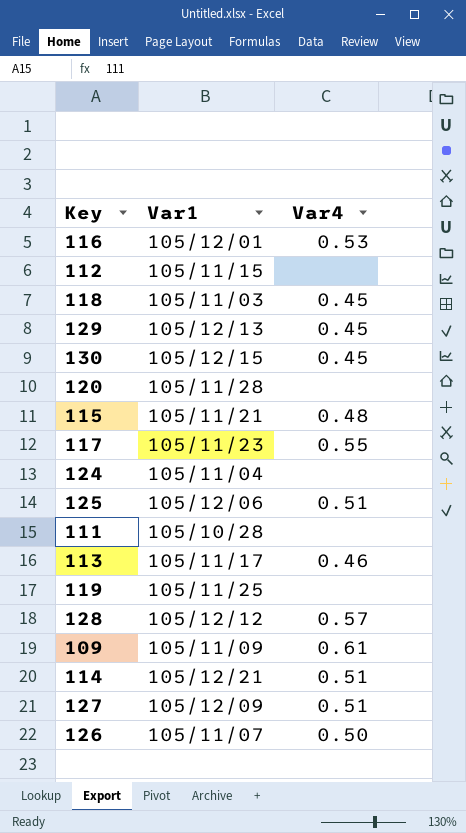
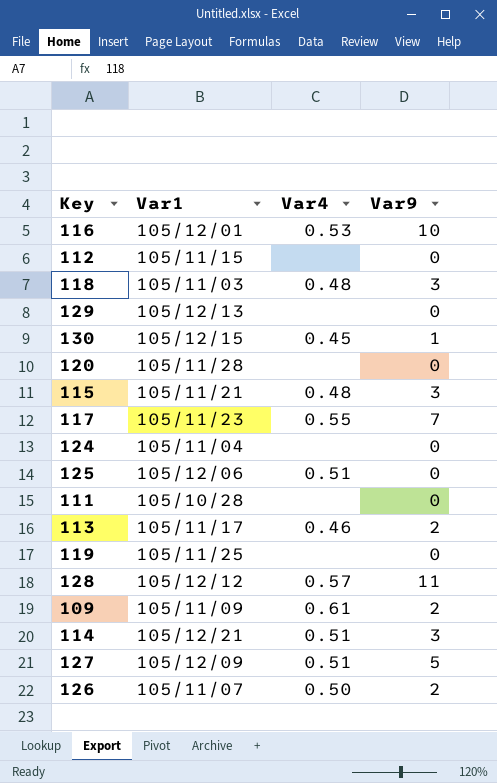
column Var9 | position: none -> 4
118 | Var4: 0.45 -> 0.48
129 | Var4: 0.45 -> none

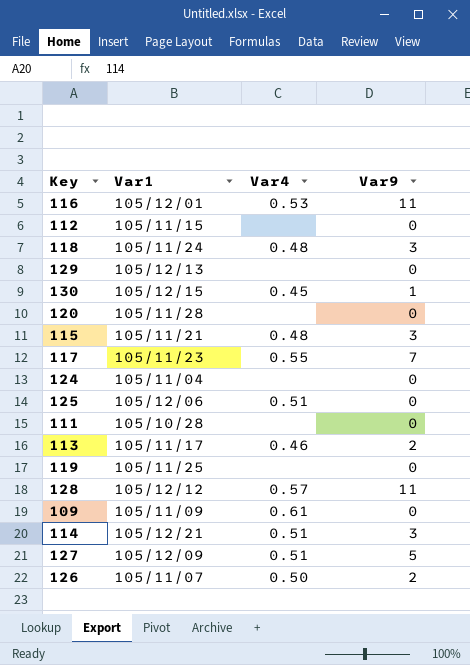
116 | Var9: 10 -> 11
118 | Var1: 105/11/03 -> 105/11/24
109 | Var9: 2 -> 0

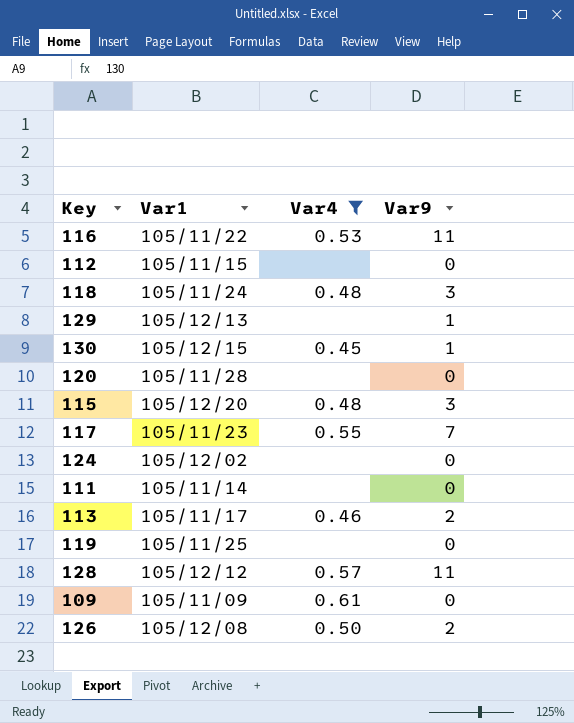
filter: none -> Var4 != 0.51
116 | Var1: 105/12/01 -> 105/11/22
129 | Var9: 0 -> 1
115 | Var1: 105/11/21 -> 105/12/20
124 | Var1: 105/11/04 -> 105/12/02
111 | Var1: 105/10/28 -> 105/11/14
126 | Var1: 105/11/07 -> 105/12/08

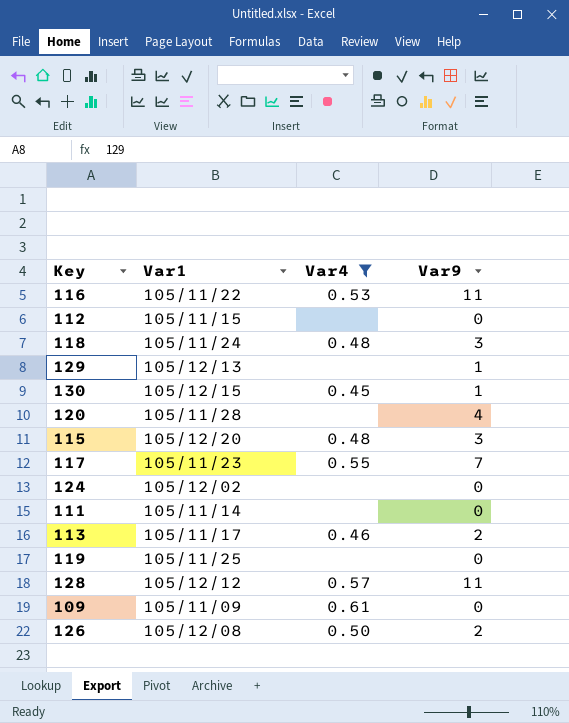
120 | Var9: 0 -> 4

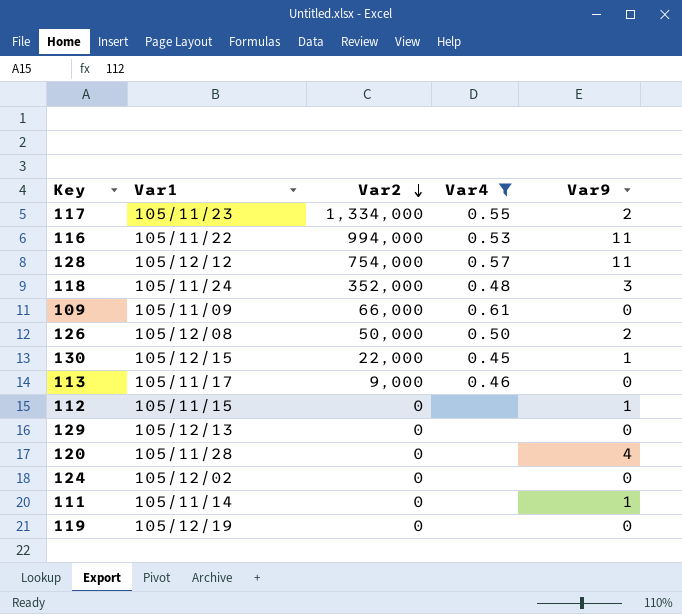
row order: none -> Var2 descending
column Var2 | position: none -> 3
row 115: 105/12/20 | 0.48 | 3 -> none
117 | Var9: 7 -> 2
113 | Var9: 2 -> 0
112 | Var9: 0 -> 1
129 | Var9: 1 -> 0
111 | Var9: 0 -> 1
119 | Var1: 105/11/25 -> 105/12/19

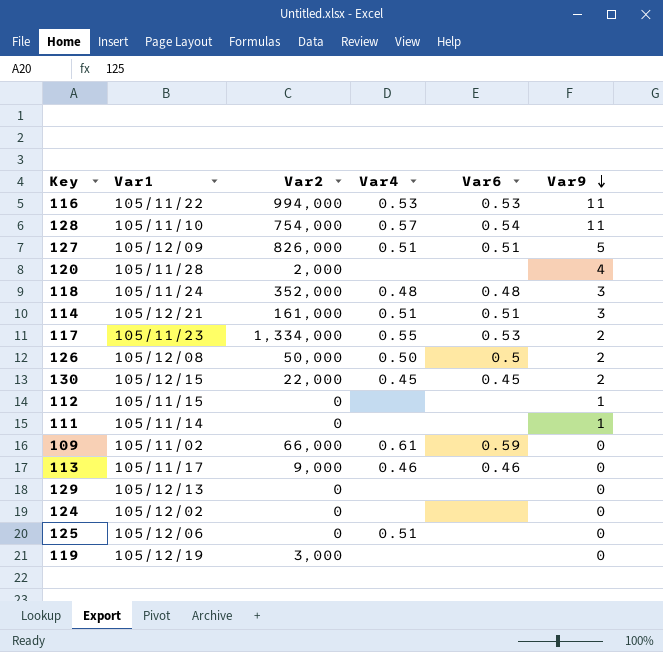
filter: Var4 != 0.51 -> none
row order: Var2 descending -> Var9 descending
column Var6 | position: none -> 5
128 | Var1: 105/12/12 -> 105/11/10
120 | Var2: 0 -> 2,000
130 | Var9: 1 -> 2
109 | Var1: 105/11/09 -> 105/11/02
119 | Var2: 0 -> 3,000

